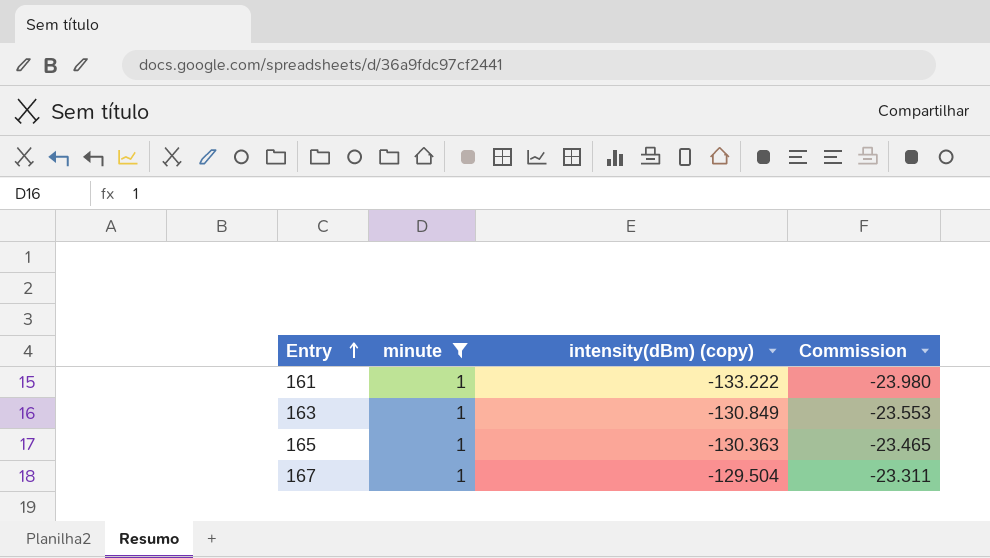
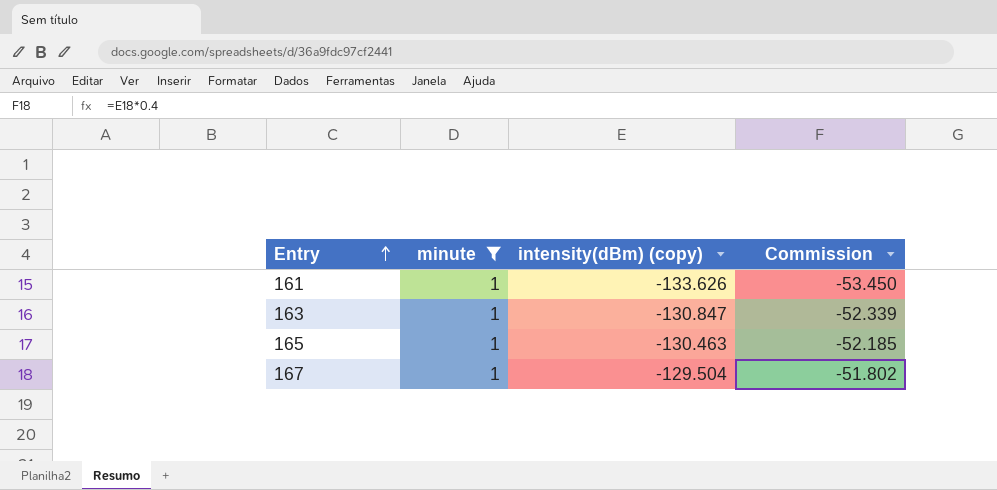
column Commission | formula: [intensity(dBm) (copy)] * 0.18 -> [intensity(dBm) (copy)] * 0.4
161 | intensity(dBm) (copy): -133.222 -> -133.626
163 | intensity(dBm) (copy): -130.849 -> -130.847
165 | intensity(dBm) (copy): -130.363 -> -130.463

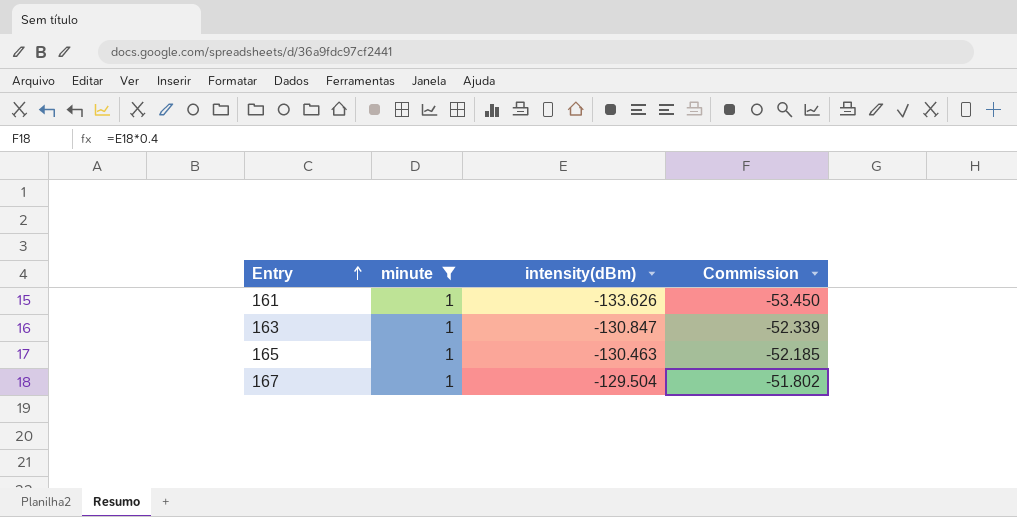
column name: intensity(dBm) (copy) -> intensity(dBm)

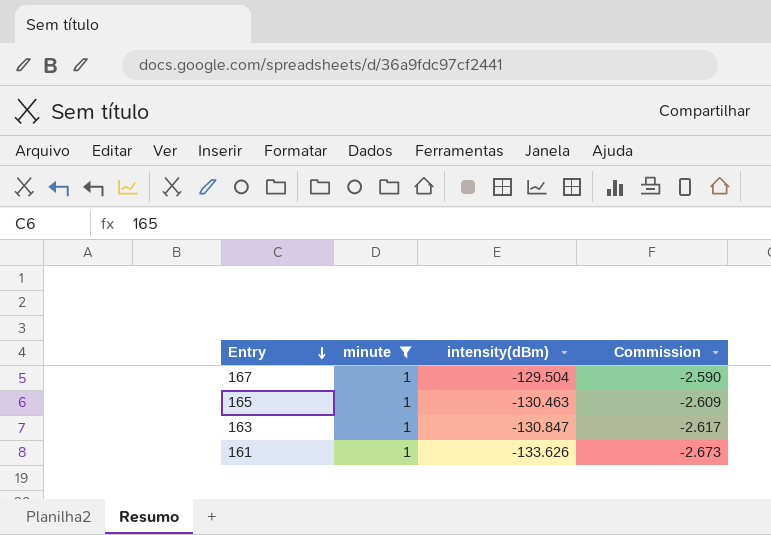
row order: Entry ascending -> Entry descending
column Commission | formula: [intensity(dBm)] * 0.4 -> [intensity(dBm)] * 0.02

